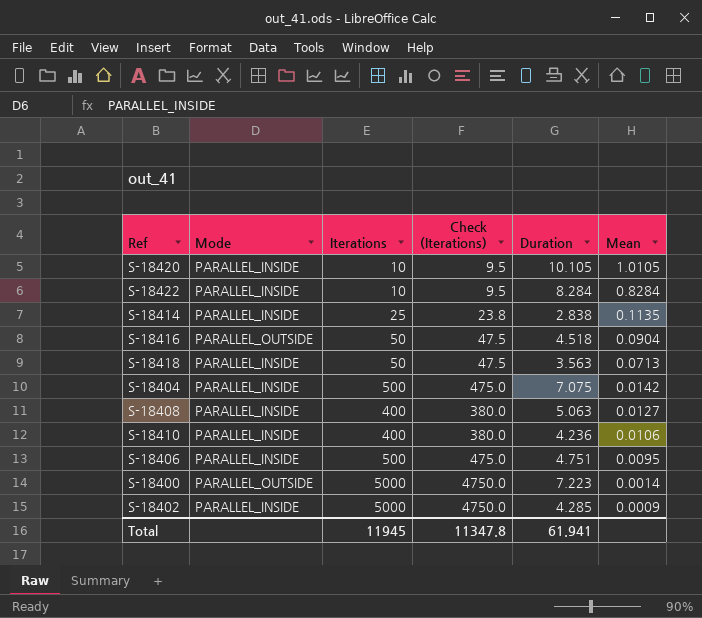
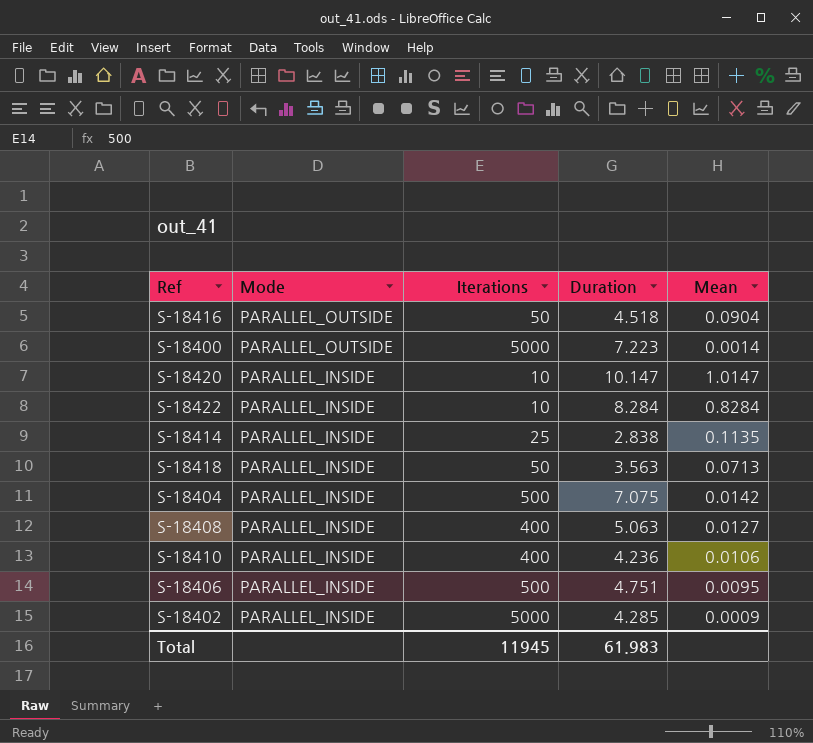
row order: Mean descending -> Mode descending
column Check (Iterations) | formula: [Iterations] * 0.95 -> none
S-18420 | Duration: 10.105 -> 10.147
S-18420 | Mean: 1.0105 -> 1.0147
Total | Duration: 61.941 -> 61.983

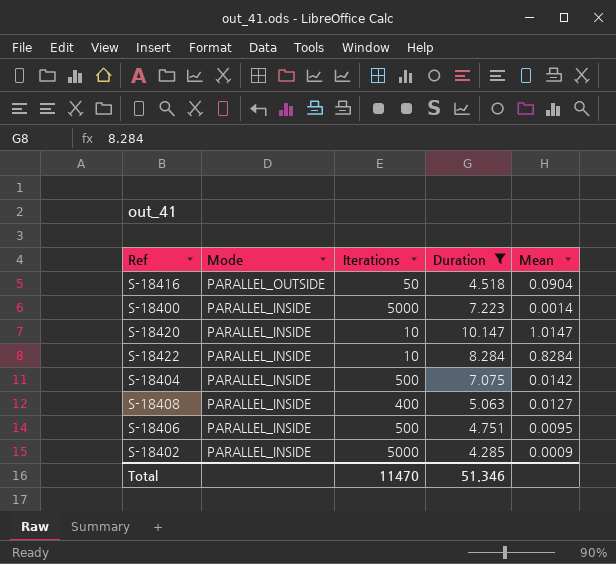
filter: none -> Duration >= 4.285
S-18400 | Mode: PARALLEL_OUTSIDE -> PARALLEL_INSIDE
Total | Iterations: 11945 -> 11470
Total | Duration: 61.983 -> 51.346

